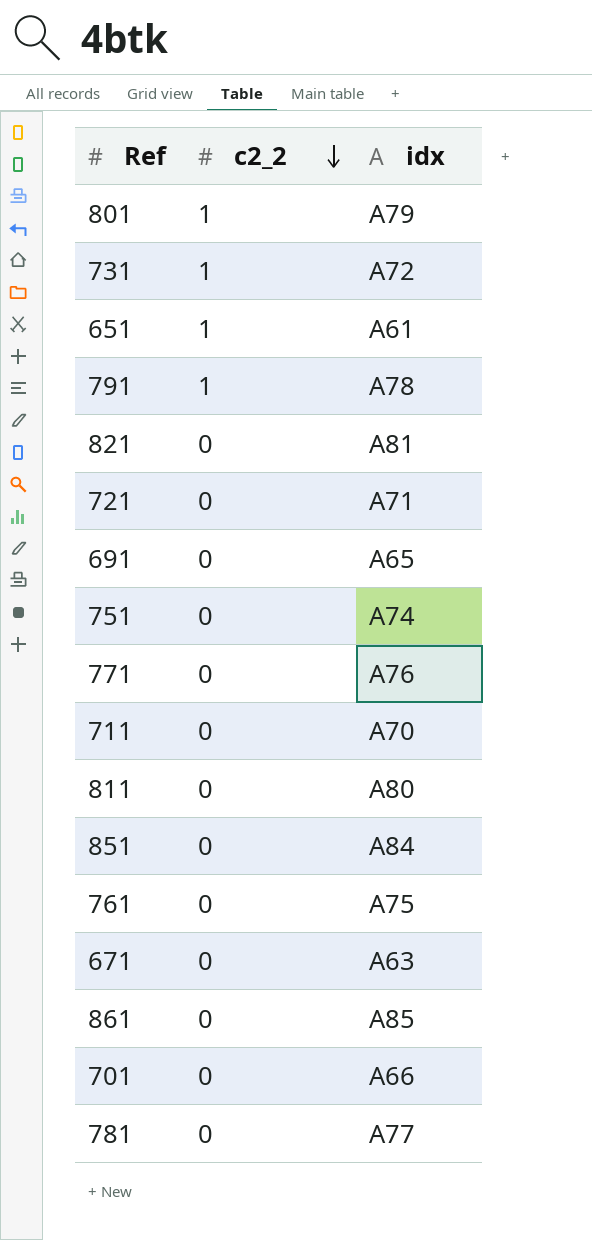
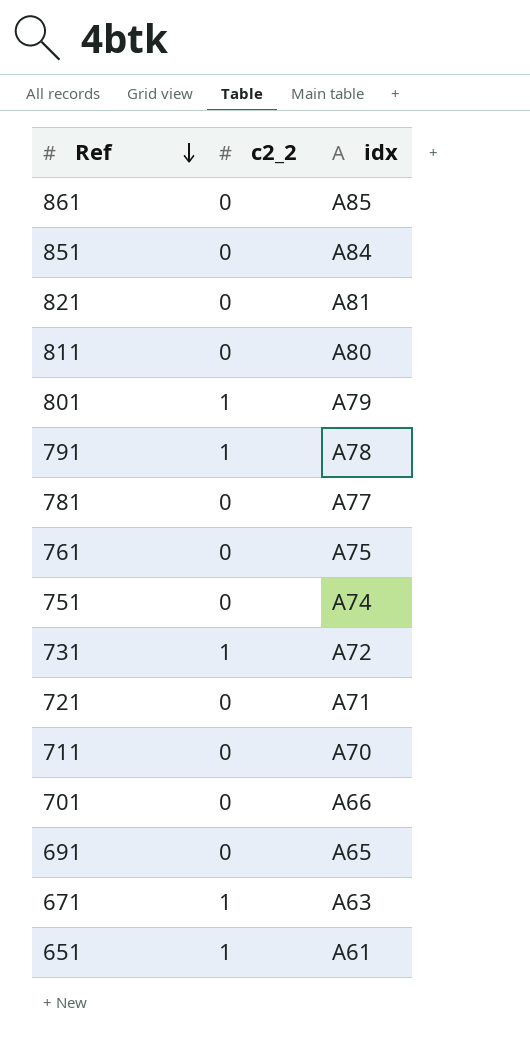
row order: c2_2 descending -> Ref descending
row 771: 0 | A76 -> none
671 | c2_2: 0 -> 1

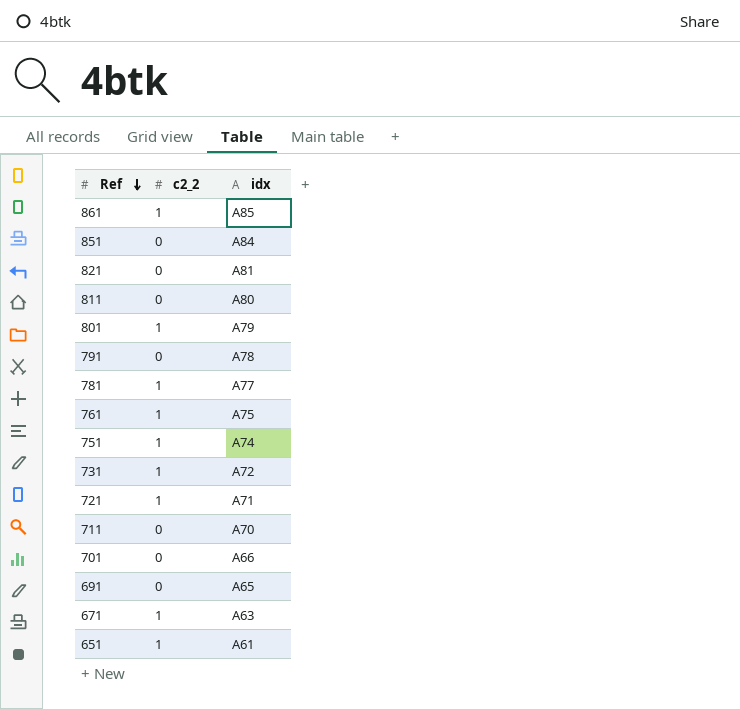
861 | c2_2: 0 -> 1
791 | c2_2: 1 -> 0
781 | c2_2: 0 -> 1
761 | c2_2: 0 -> 1
751 | c2_2: 0 -> 1
721 | c2_2: 0 -> 1

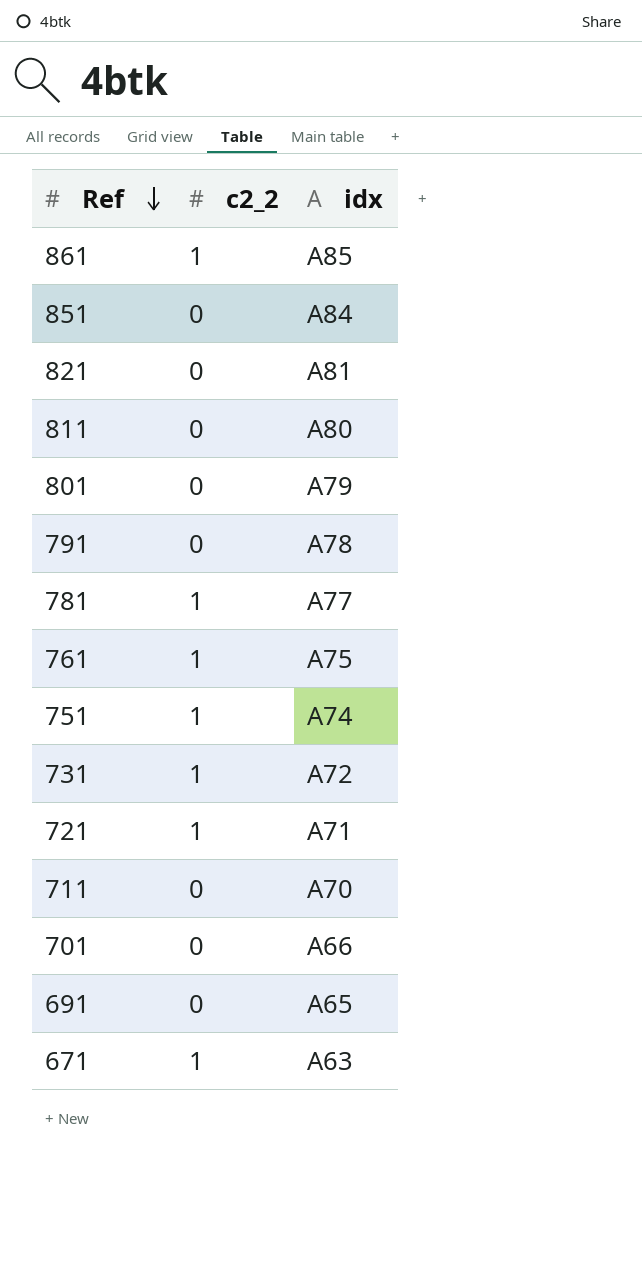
row 651: 1 | A61 -> none
801 | c2_2: 1 -> 0

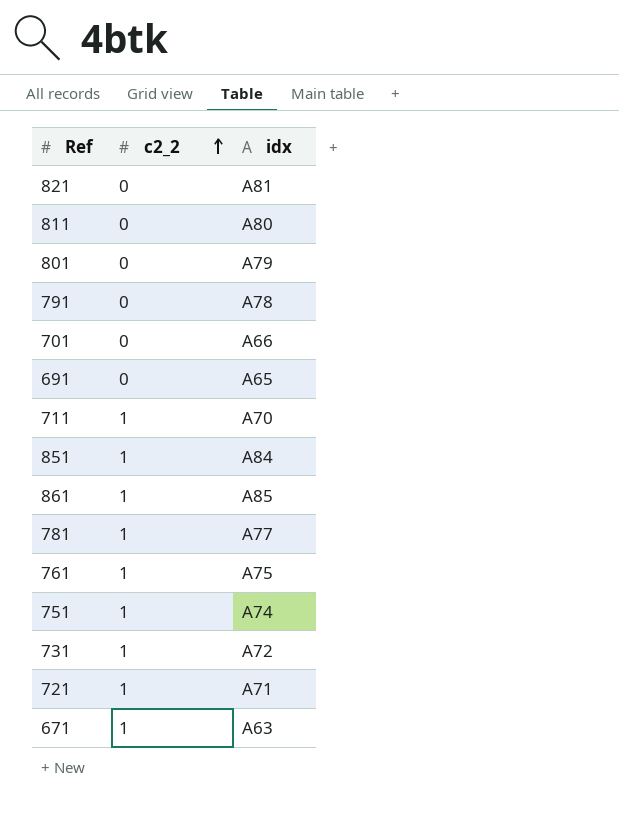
row order: Ref descending -> c2_2 ascending
711 | c2_2: 0 -> 1
851 | c2_2: 0 -> 1

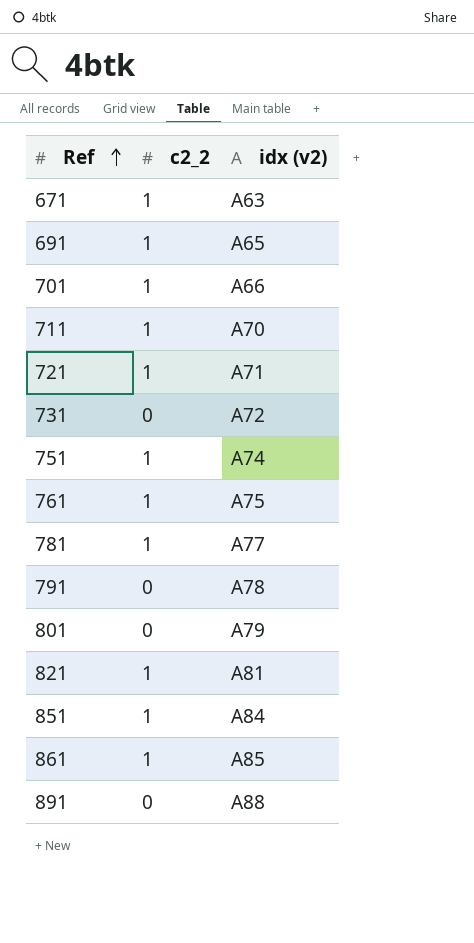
row order: c2_2 ascending -> Ref ascending
column name: idx -> idx (v2)
row 811: 0 | A80 -> none
691 | c2_2: 0 -> 1
701 | c2_2: 0 -> 1
731 | c2_2: 1 -> 0
821 | c2_2: 0 -> 1
row 891: none -> 0 | A88

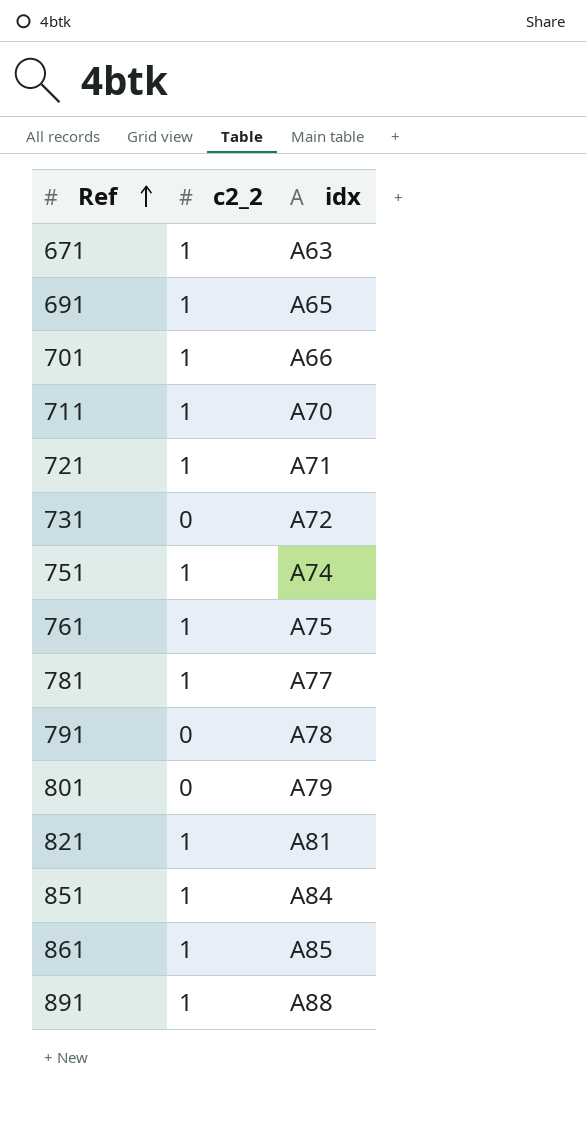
column name: idx (v2) -> idx
891 | c2_2: 0 -> 1

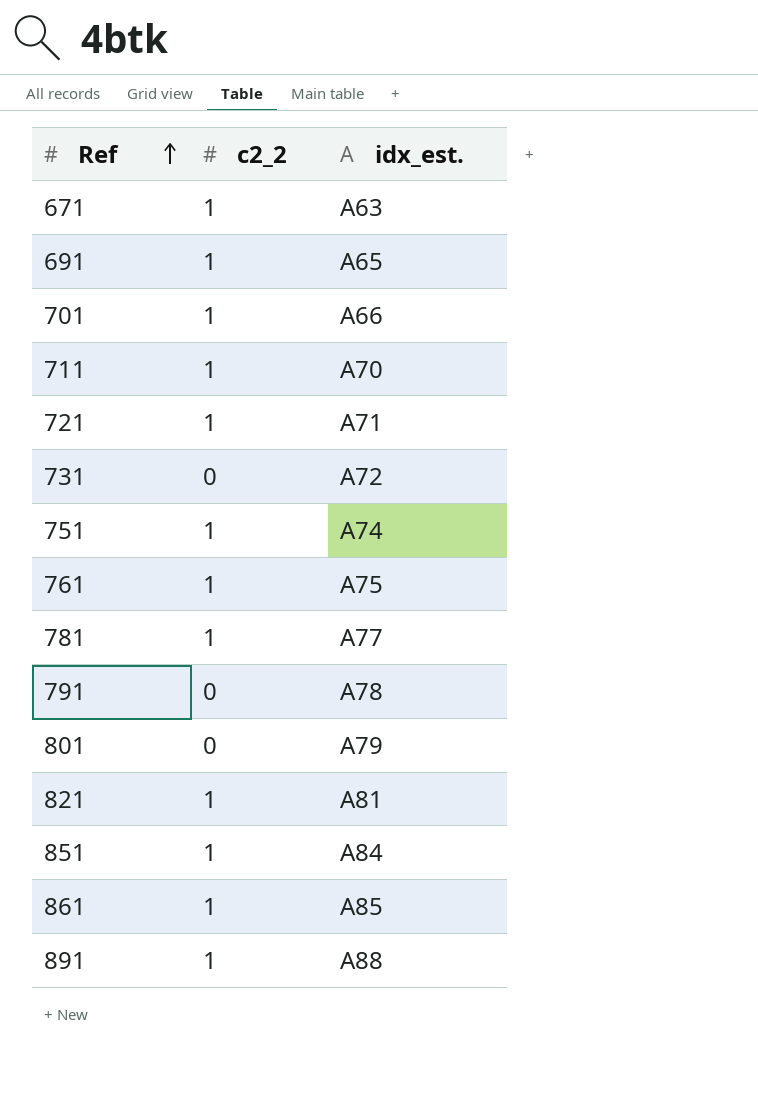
column name: idx -> idx_est.

